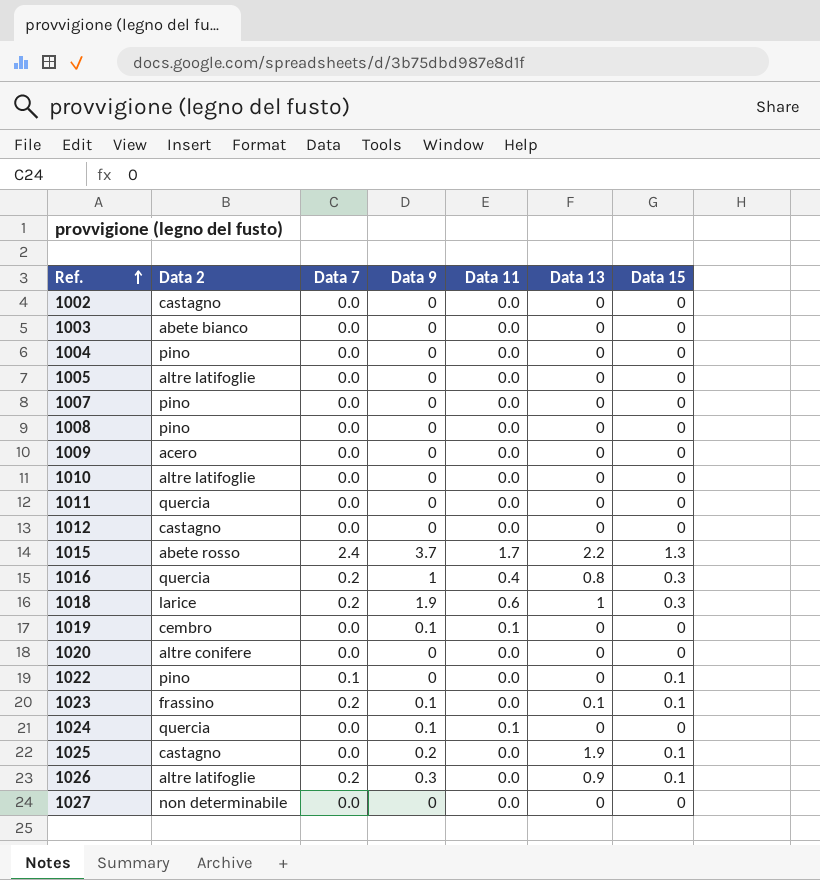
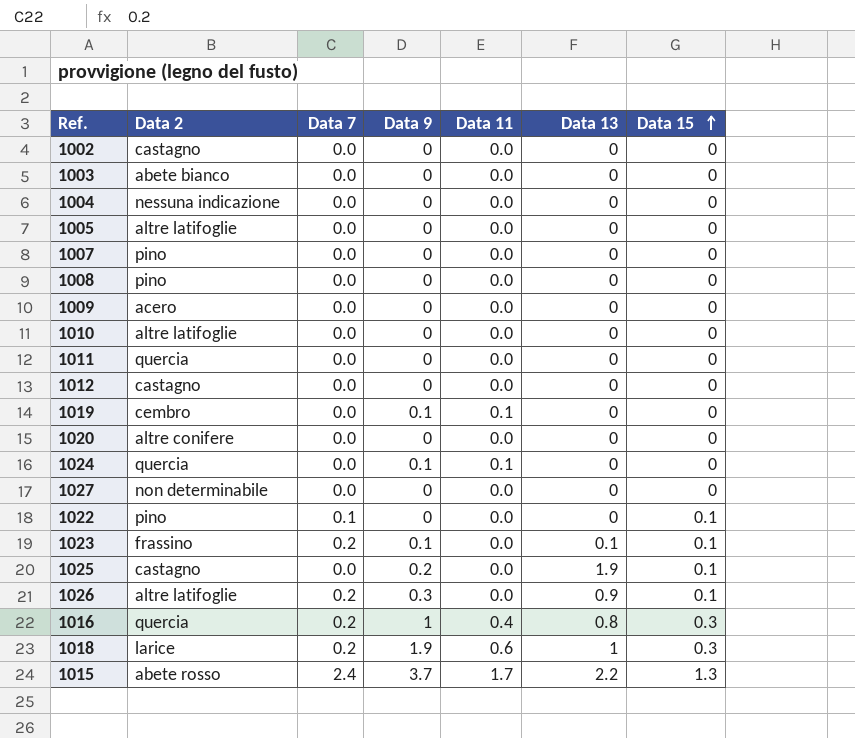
row order: Ref. ascending -> Data 15 ascending
1004 | Data 2: pino -> nessuna indicazione

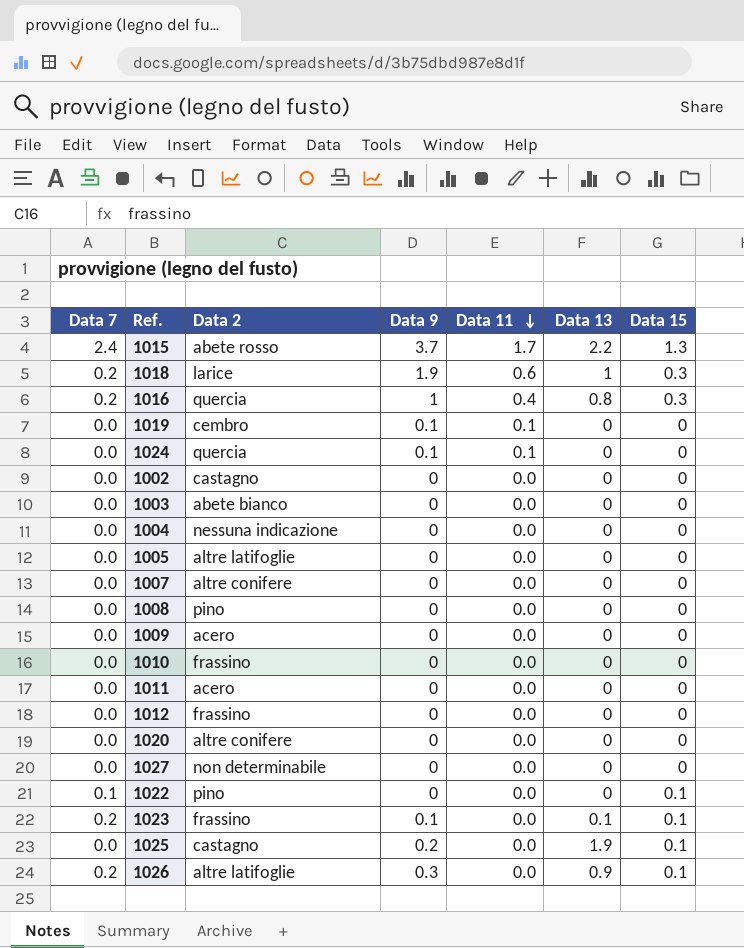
row order: Data 15 ascending -> Data 11 descending
column Data 7 | position: 3 -> 1
1007 | Data 2: pino -> altre conifere
1010 | Data 2: altre latifoglie -> frassino
1011 | Data 2: quercia -> acero
1012 | Data 2: castagno -> frassino

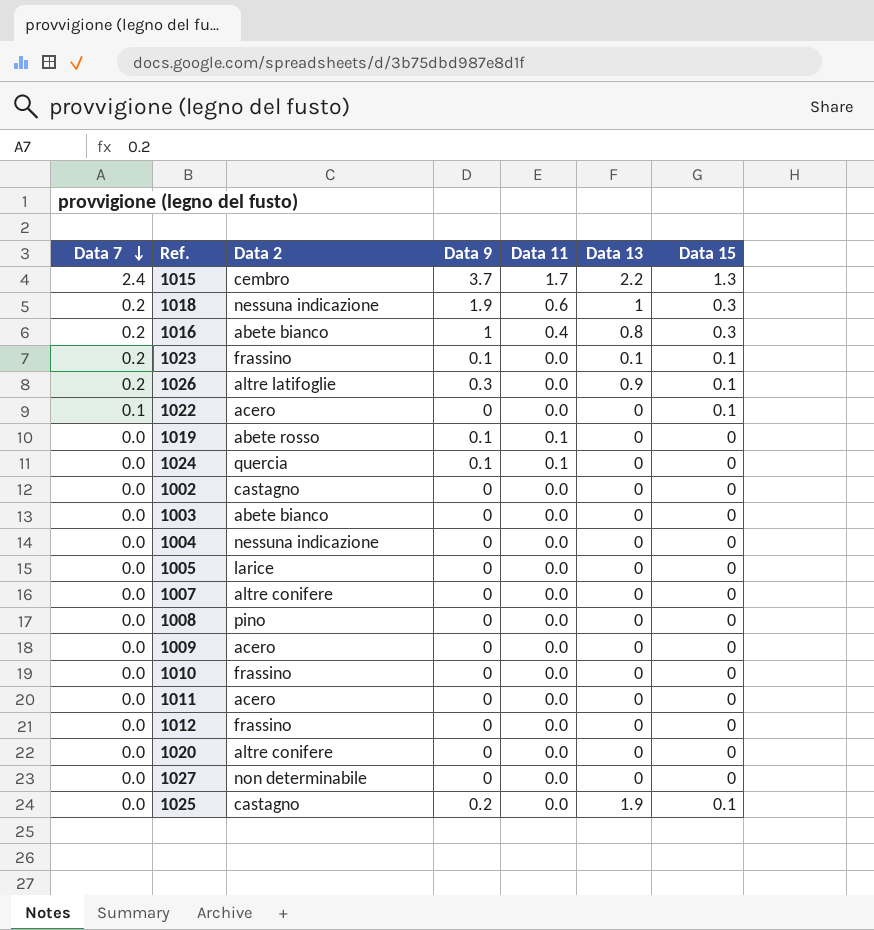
row order: Data 11 descending -> Data 7 descending
1015 | Data 2: abete rosso -> cembro
1018 | Data 2: larice -> nessuna indicazione
1016 | Data 2: quercia -> abete bianco
1022 | Data 2: pino -> acero
1019 | Data 2: cembro -> abete rosso
1005 | Data 2: altre latifoglie -> larice

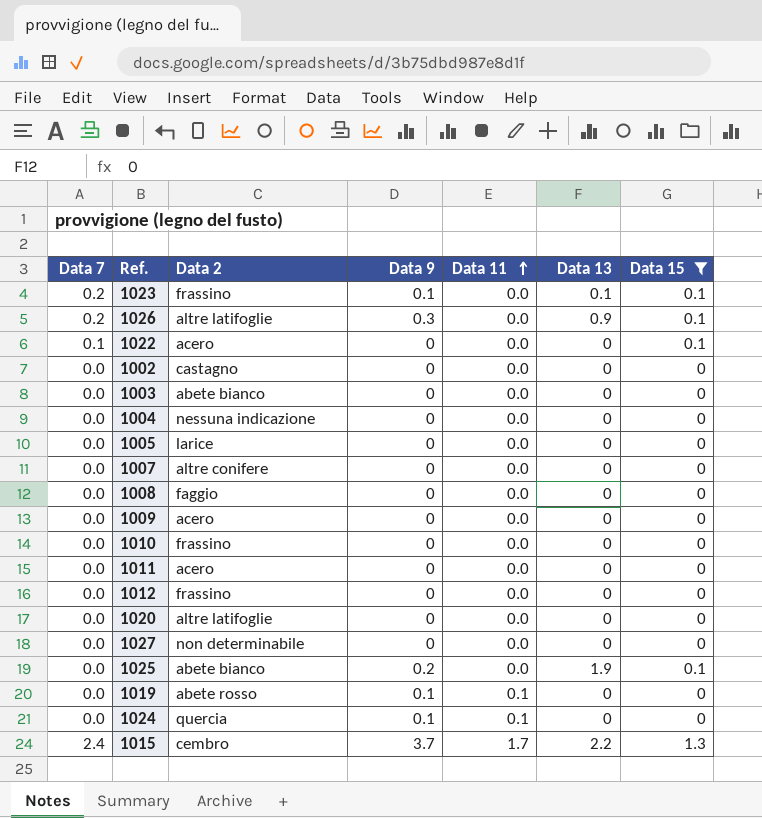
filter: none -> Data 15 != 0.3
row order: Data 7 descending -> Data 11 ascending
1008 | Data 2: pino -> faggio
1020 | Data 2: altre conifere -> altre latifoglie
1025 | Data 2: castagno -> abete bianco

